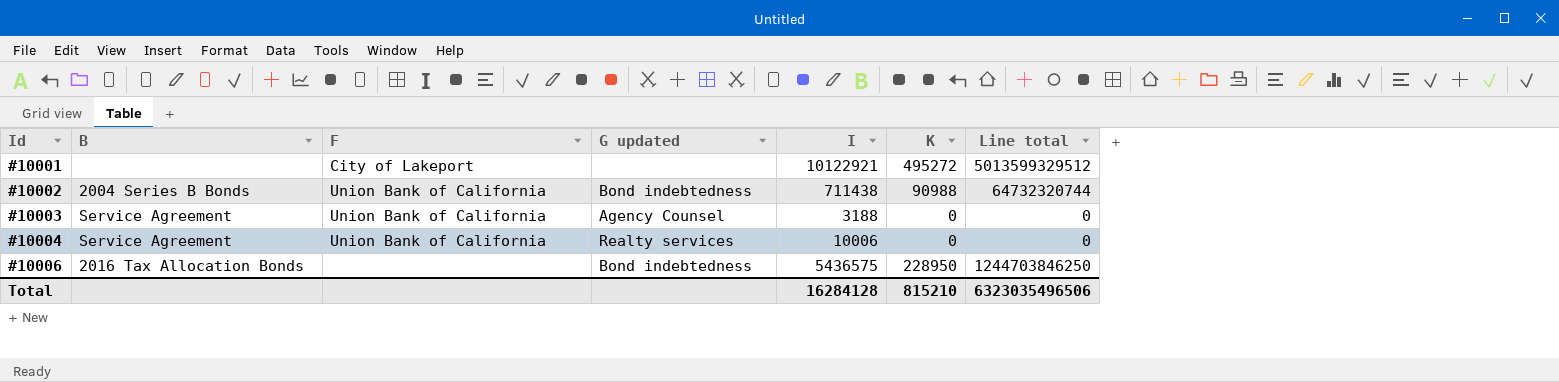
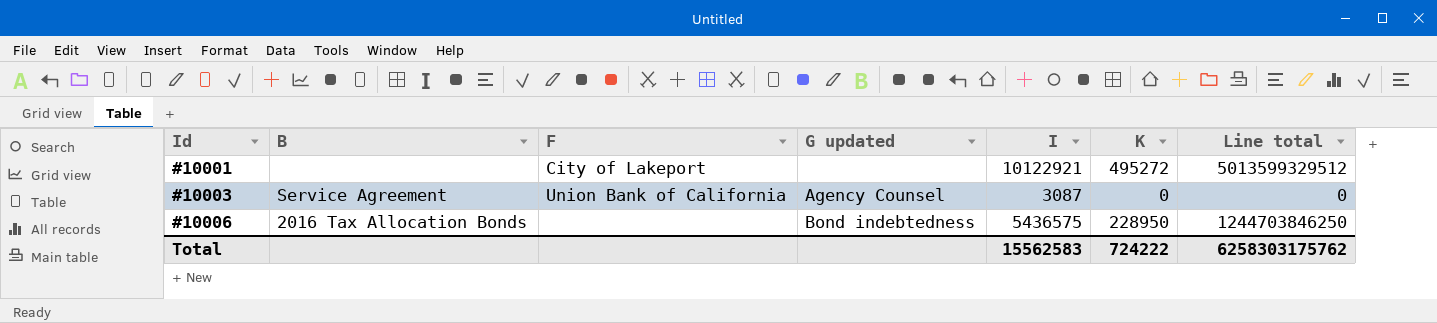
row #10002: 2004 Series B Bonds | Union Bank of California | Bond indebtedness | 711438 | 90988 | 64732320744 -> none
row #10004: Service Agreement | Union Bank of California | Realty services | 10006 | 0 | 0 -> none
#10003 | I: 3188 -> 3087
Total | I: 16284128 -> 15562583
Total | K: 815210 -> 724222
Total | Line total: 6323035496506 -> 6258303175762

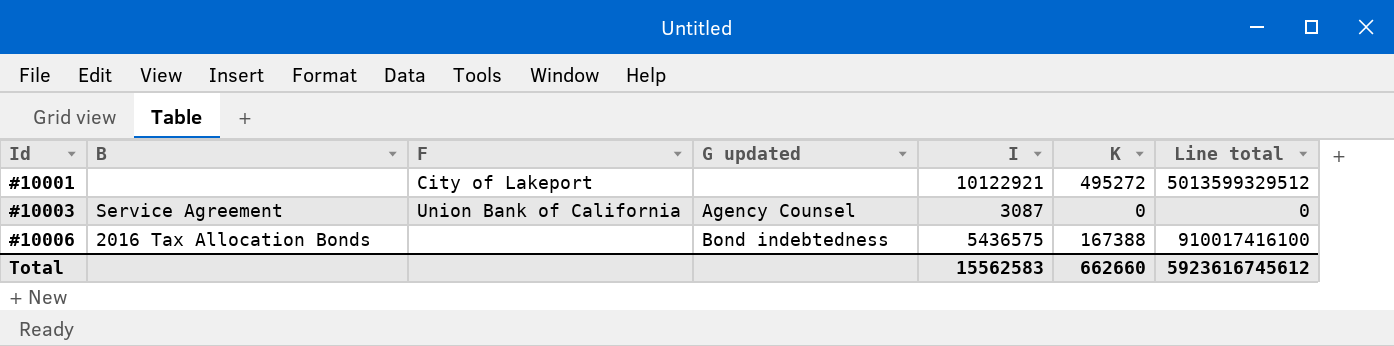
#10006 | K: 228950 -> 167388
#10006 | Line total: 1244703846250 -> 910017416100
Total | K: 724222 -> 662660
Total | Line total: 6258303175762 -> 5923616745612

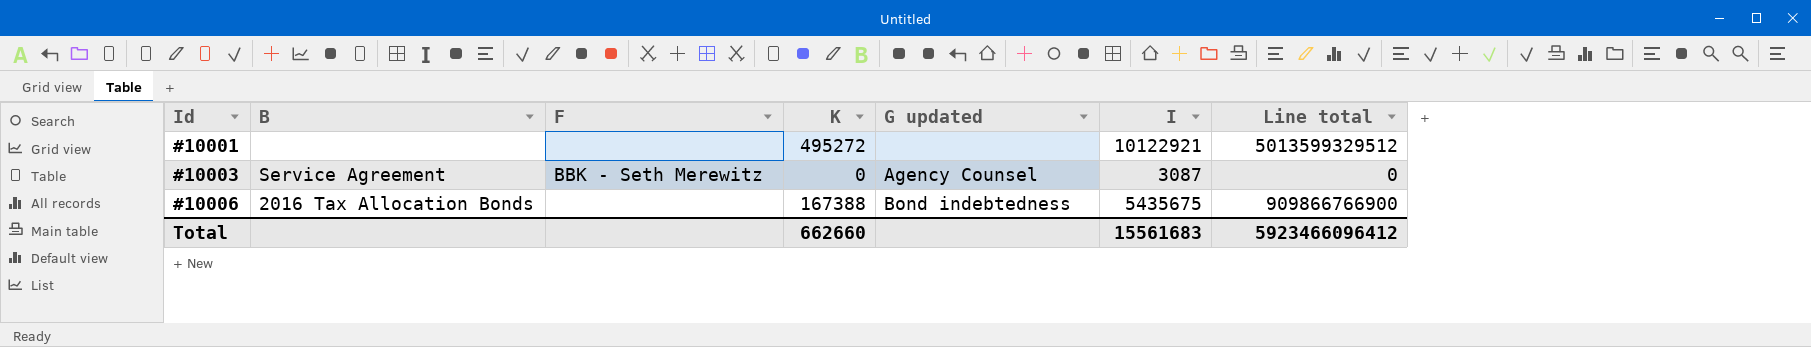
column K | position: 6 -> 4
#10001 | F: City of Lakeport -> none
#10003 | F: Union Bank of California -> BBK - Seth Merewitz
#10006 | I: 5436575 -> 5435675
#10006 | Line total: 910017416100 -> 909866766900
Total | I: 15562583 -> 15561683
Total | Line total: 5923616745612 -> 5923466096412

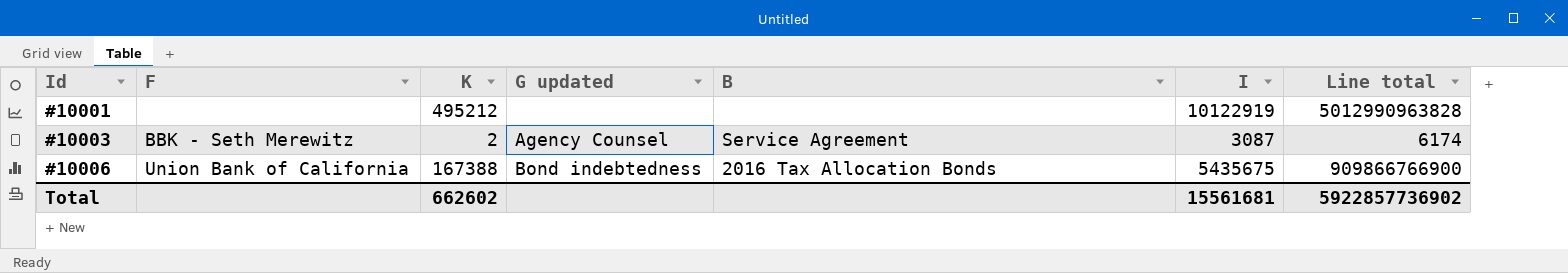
column B | position: 2 -> 5
#10001 | K: 495272 -> 495212
#10001 | I: 10122921 -> 10122919
#10001 | Line total: 5013599329512 -> 5012990963828
#10003 | K: 0 -> 2
#10003 | Line total: 0 -> 6174
#10006 | F: none -> Union Bank of California
Total | K: 662660 -> 662602
Total | I: 15561683 -> 15561681
Total | Line total: 5923466096412 -> 5922857736902

